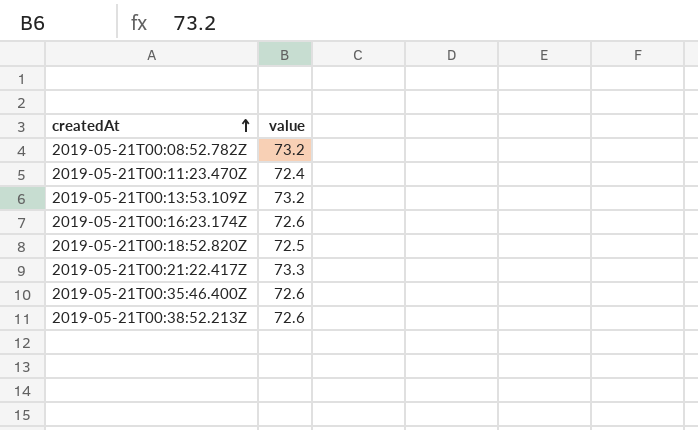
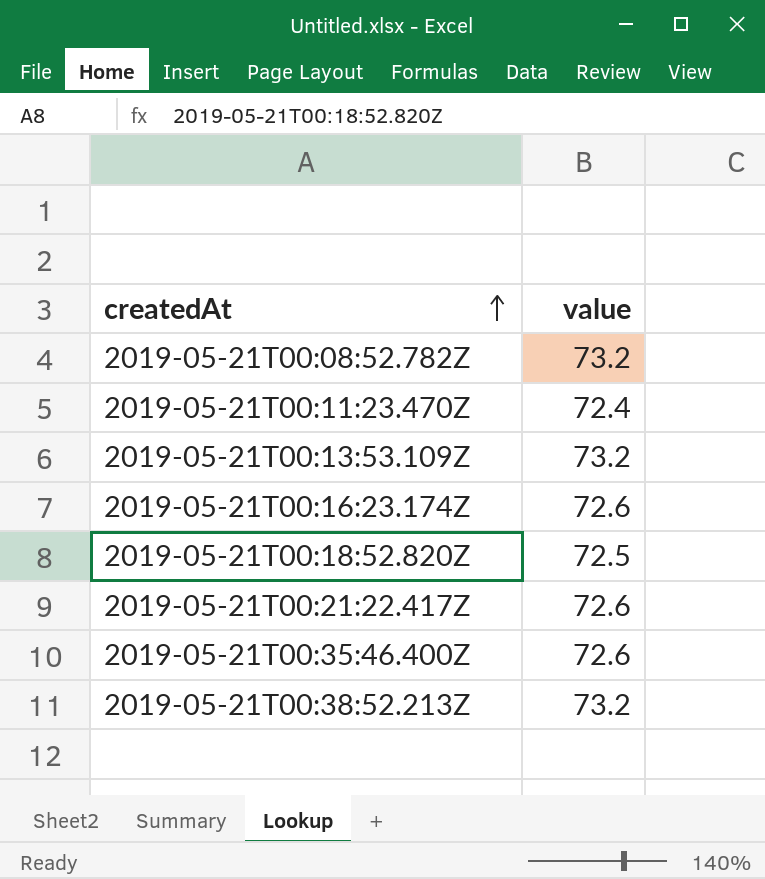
2019-05-21T00:21:22.417Z | value: 73.3 -> 72.6
2019-05-21T00:38:52.213Z | value: 72.6 -> 73.2

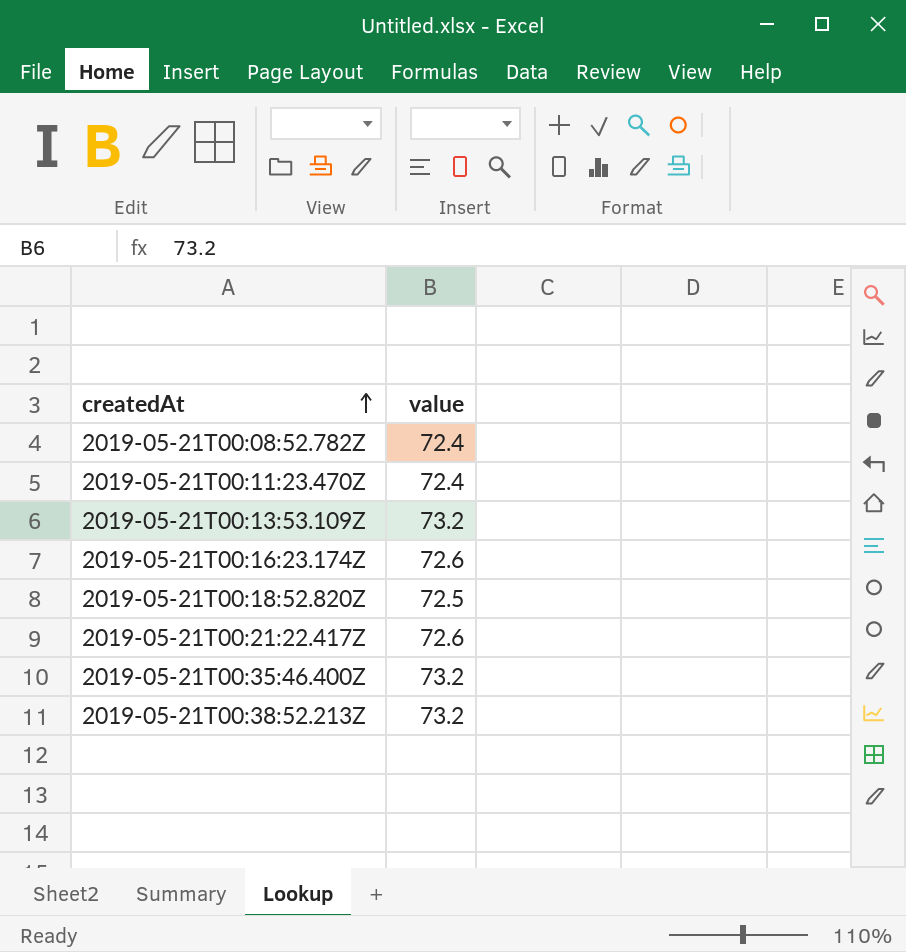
2019-05-21T00:08:52.782Z | value: 73.2 -> 72.4
2019-05-21T00:35:46.400Z | value: 72.6 -> 73.2

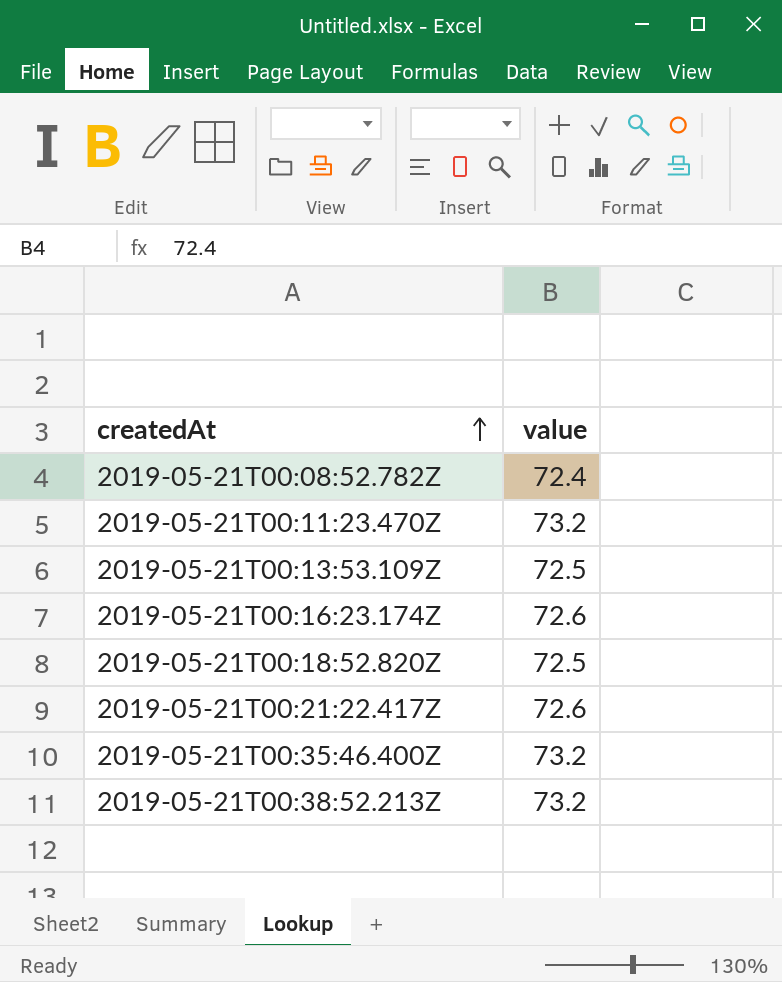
2019-05-21T00:11:23.470Z | value: 72.4 -> 73.2
2019-05-21T00:13:53.109Z | value: 73.2 -> 72.5

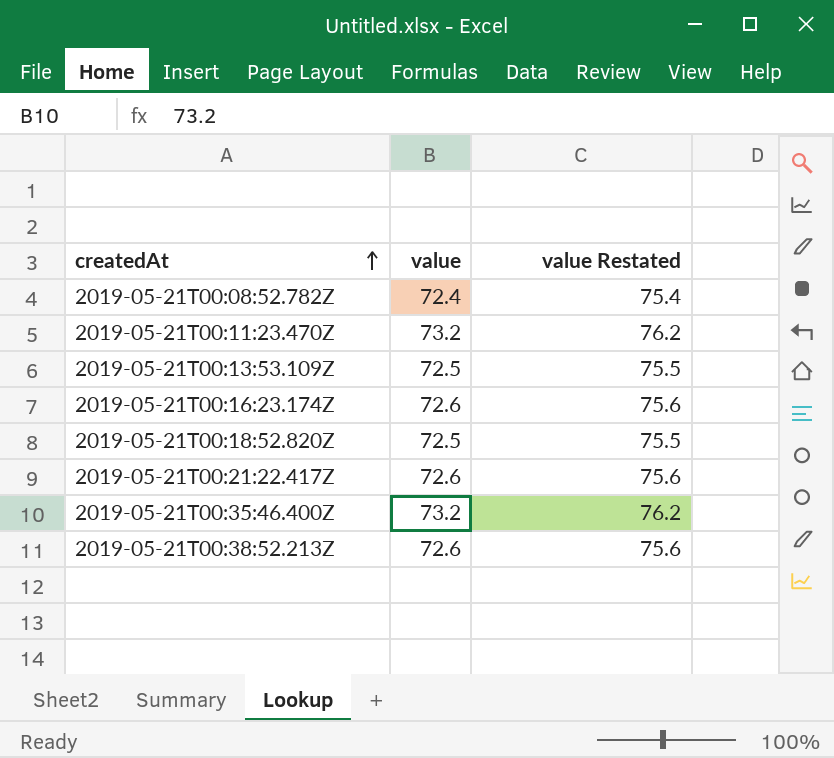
column value Restated | formula: none -> [value] + 3
2019-05-21T00:38:52.213Z | value: 73.2 -> 72.6

